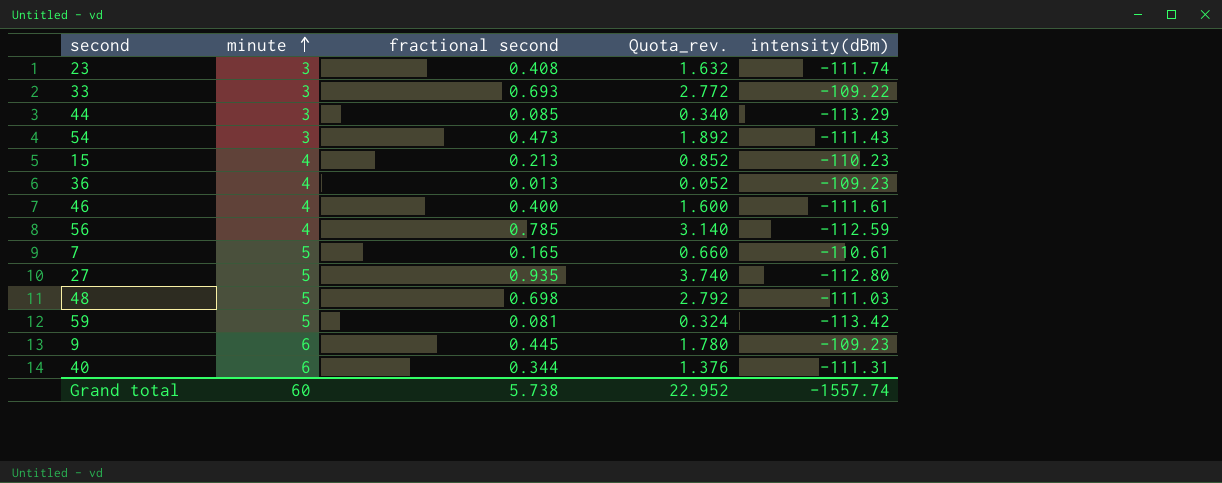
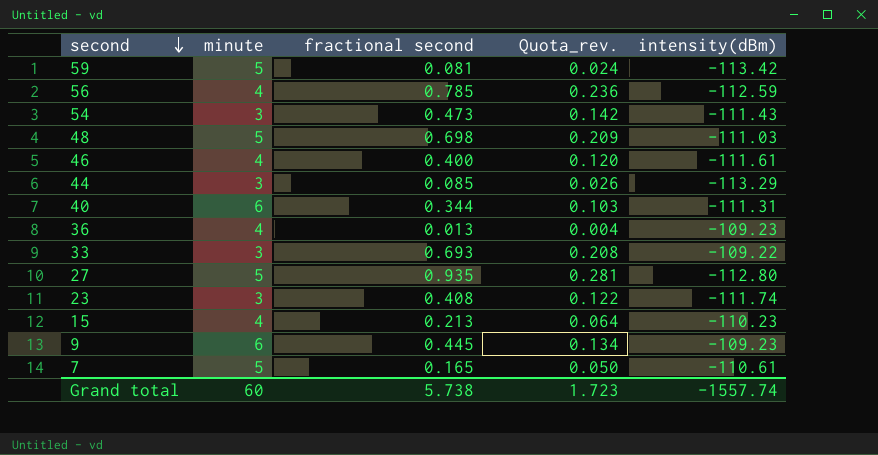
row order: minute ascending -> second descending
column Quota_rev. | formula: [fractional second] * 4 -> [fractional second] * 0.3
Grand total | Quota_rev.: 22.952 -> 1.723

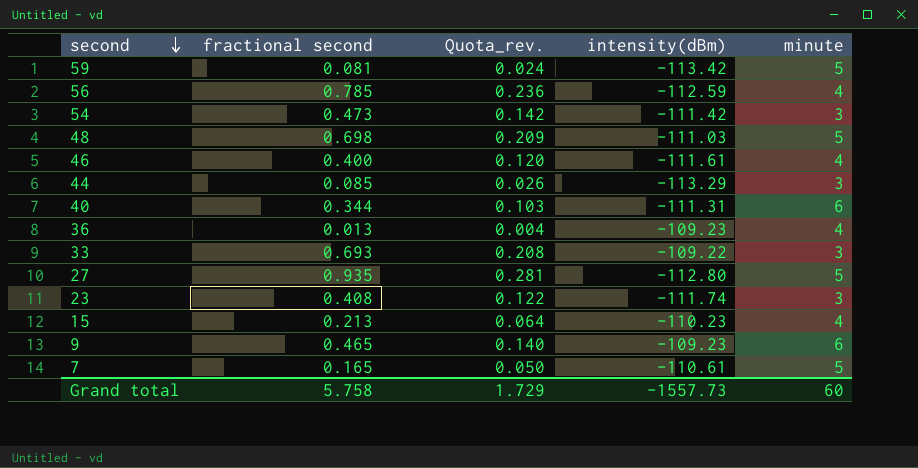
column minute | position: 2 -> 5
54 | intensity(dBm): -111.43 -> -111.42
9 | fractional second: 0.445 -> 0.465
9 | Quota_rev.: 0.134 -> 0.140
Grand total | fractional second: 5.738 -> 5.758
Grand total | Quota_rev.: 1.723 -> 1.729
Grand total | intensity(dBm): -1557.74 -> -1557.73

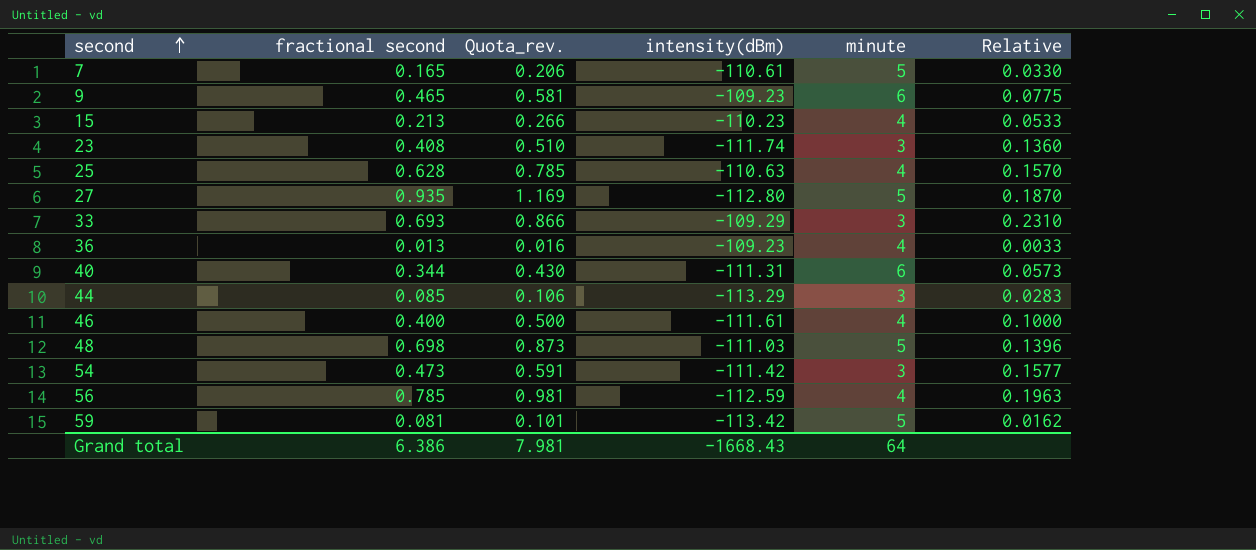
row order: second descending -> second ascending
column Quota_rev. | formula: [fractional second] * 0.3 -> [fractional second] * 1.25
column Relative | formula: none -> [fractional second] / [minute]
row 25: none -> 0.628 | 0.785 | -110.63 | 4 | 0.1570
33 | intensity(dBm): -109.22 -> -109.29
Grand total | fractional second: 5.758 -> 6.386
Grand total | Quota_rev.: 1.729 -> 7.981
Grand total | intensity(dBm): -1557.73 -> -1668.43
Grand total | minute: 60 -> 64

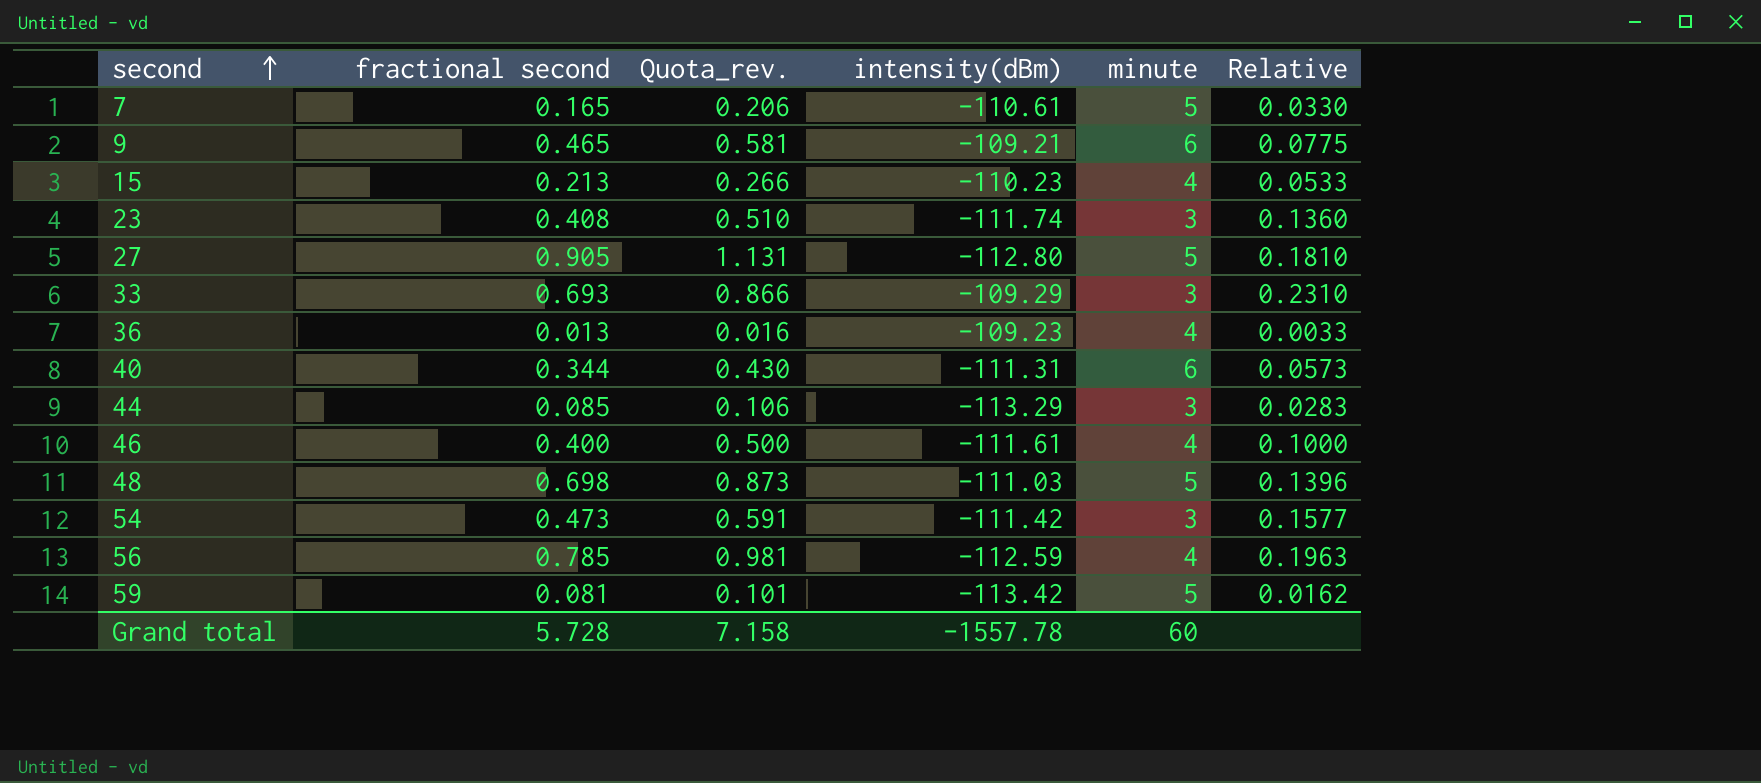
row 25: 0.628 | 0.785 | -110.63 | 4 | 0.1570 -> none
9 | intensity(dBm): -109.23 -> -109.21
27 | fractional second: 0.935 -> 0.905
27 | Quota_rev.: 1.169 -> 1.131
27 | Relative: 0.1870 -> 0.1810
Grand total | fractional second: 6.386 -> 5.728
Grand total | Quota_rev.: 7.981 -> 7.158
Grand total | intensity(dBm): -1668.43 -> -1557.78
Grand total | minute: 64 -> 60

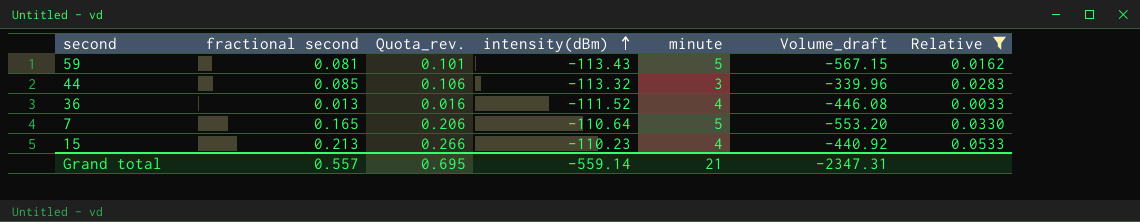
filter: none -> Relative <= 0.0533
row order: second ascending -> intensity(dBm) ascending
column Volume_draft | formula: none -> [intensity(dBm)] * [minute]
59 | intensity(dBm): -113.42 -> -113.43
44 | intensity(dBm): -113.29 -> -113.32
36 | intensity(dBm): -109.23 -> -111.52
7 | intensity(dBm): -110.61 -> -110.64
Grand total | fractional second: 5.728 -> 0.557
Grand total | Quota_rev.: 7.158 -> 0.695
Grand total | intensity(dBm): -1557.78 -> -559.14
Grand total | minute: 60 -> 21

